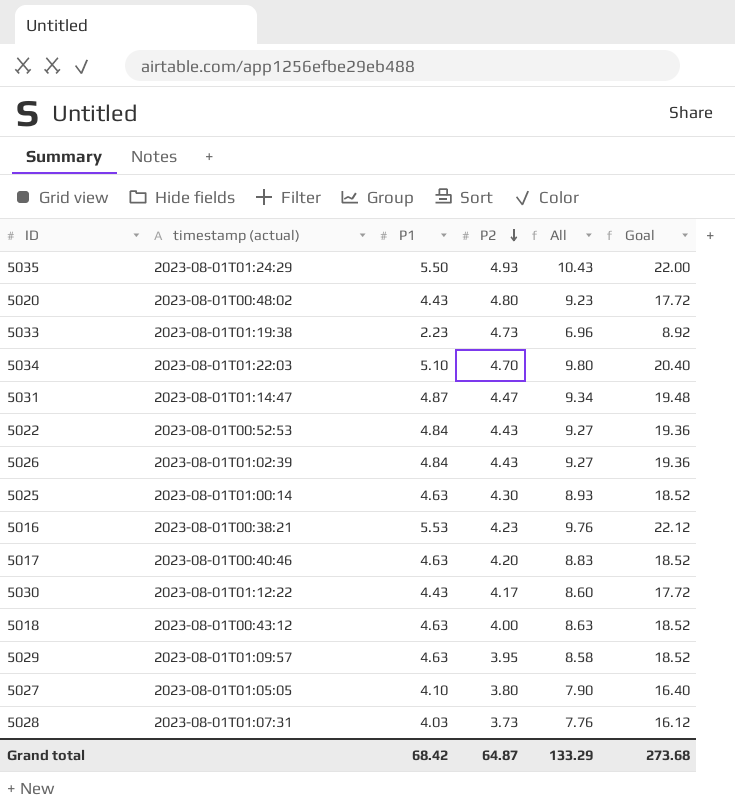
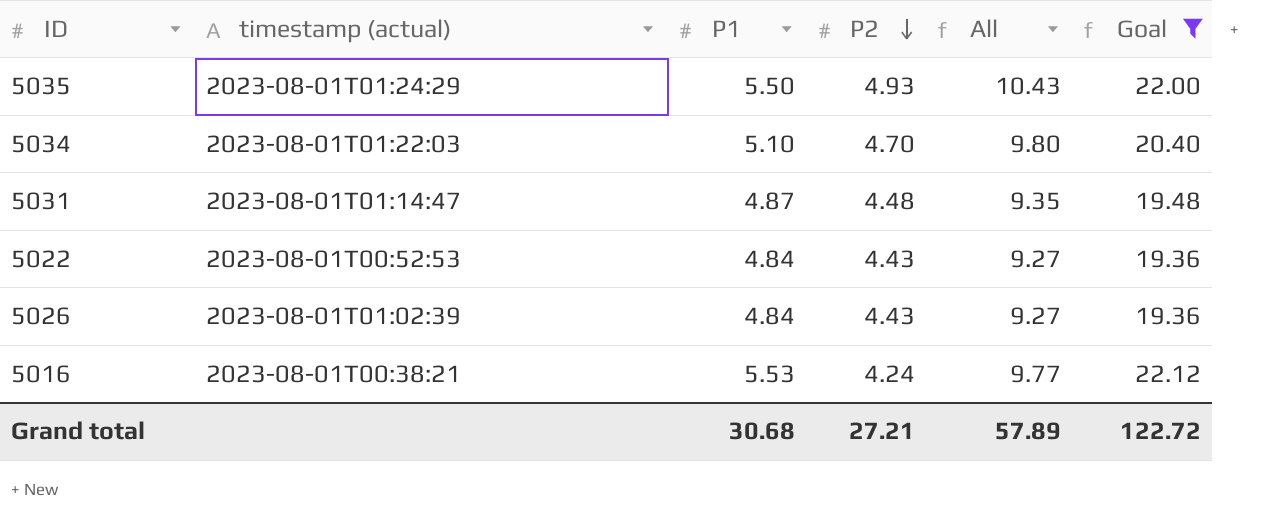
filter: none -> Goal >= 19.36
5031 | P2: 4.47 -> 4.48
5031 | All: 9.34 -> 9.35
5016 | P2: 4.23 -> 4.24
5016 | All: 9.76 -> 9.77
Grand total | P1: 68.42 -> 30.68
Grand total | P2: 64.87 -> 27.21
Grand total | All: 133.29 -> 57.89
Grand total | Goal: 273.68 -> 122.72

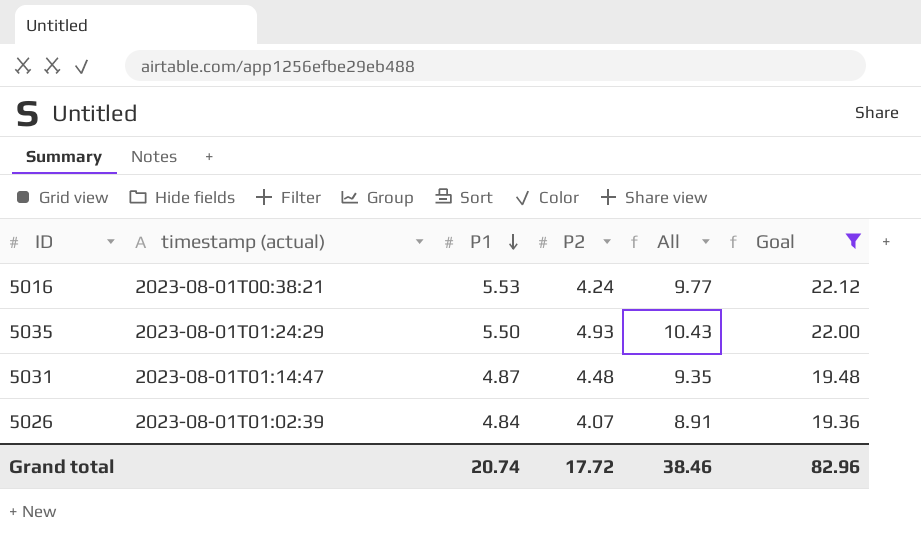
row order: P2 descending -> P1 descending
row 5034: 2023-08-01T01:22:03 | 5.10 | 4.70 | 9.80 | 20.40 -> none
row 5022: 2023-08-01T00:52:53 | 4.84 | 4.43 | 9.27 | 19.36 -> none
5026 | P2: 4.43 -> 4.07
5026 | All: 9.27 -> 8.91
Grand total | P1: 30.68 -> 20.74
Grand total | P2: 27.21 -> 17.72
Grand total | All: 57.89 -> 38.46
Grand total | Goal: 122.72 -> 82.96

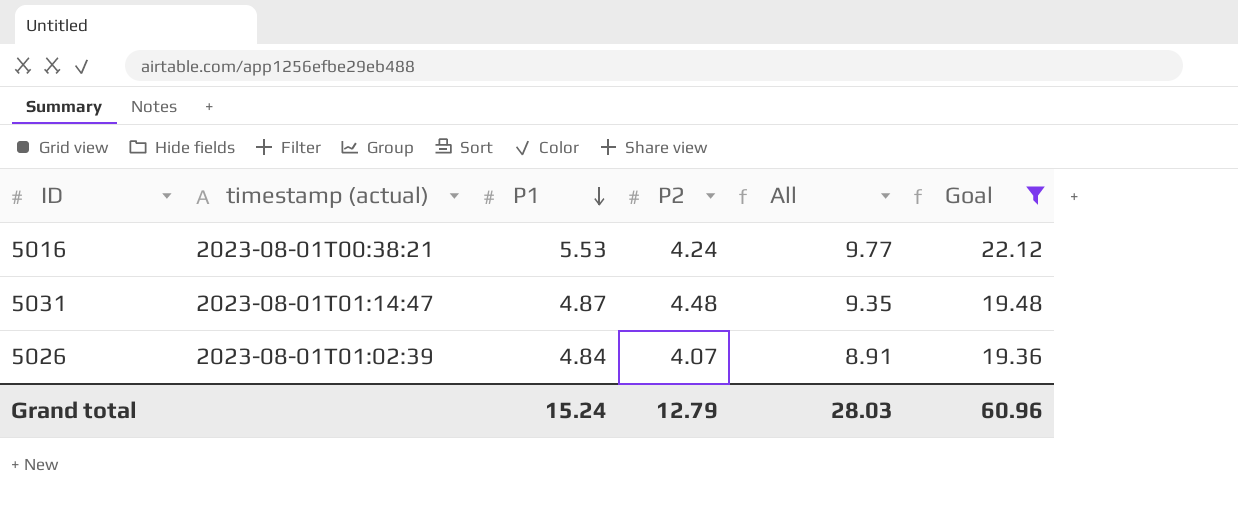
row 5035: 2023-08-01T01:24:29 | 5.50 | 4.93 | 10.43 | 22.00 -> none
Grand total | P1: 20.74 -> 15.24
Grand total | P2: 17.72 -> 12.79
Grand total | All: 38.46 -> 28.03
Grand total | Goal: 82.96 -> 60.96

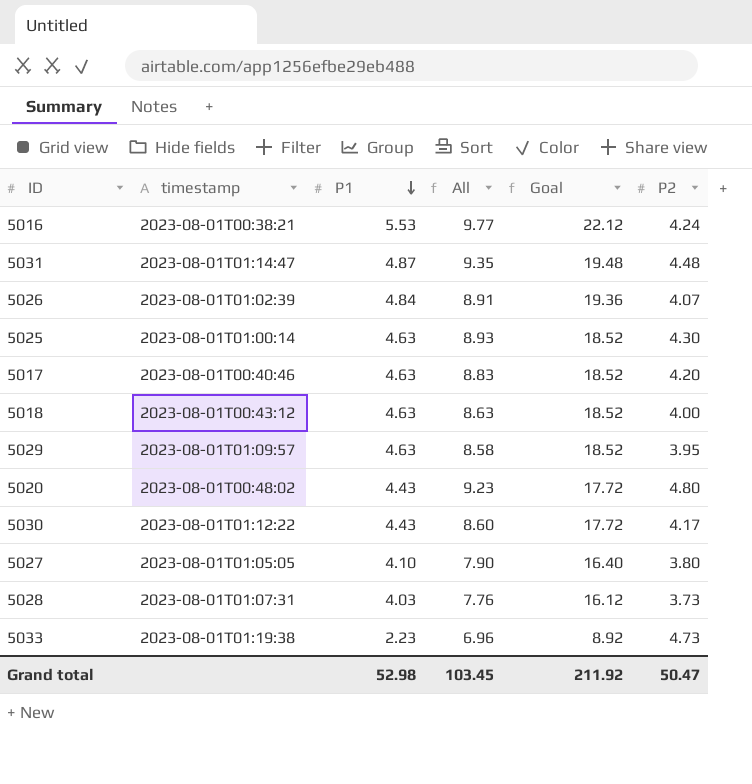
filter: Goal >= 19.36 -> none
column name: timestamp (actual) -> timestamp
column P2 | position: 4 -> 6
Grand total | P1: 15.24 -> 52.98
Grand total | All: 28.03 -> 103.45
Grand total | Goal: 60.96 -> 211.92
Grand total | P2: 12.79 -> 50.47

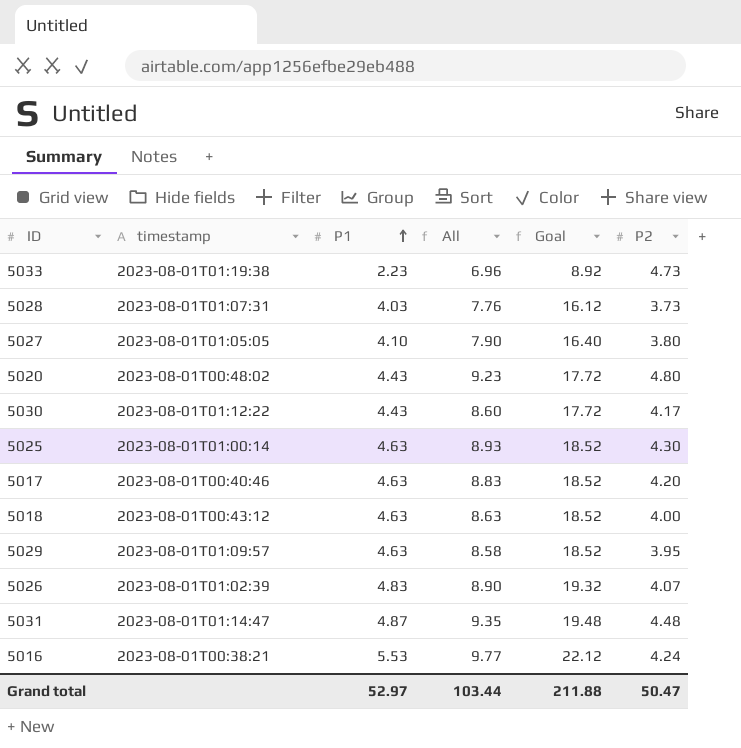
row order: P1 descending -> P1 ascending
5026 | P1: 4.84 -> 4.83
5026 | All: 8.91 -> 8.90
5026 | Goal: 19.36 -> 19.32
Grand total | P1: 52.98 -> 52.97
Grand total | All: 103.45 -> 103.44
Grand total | Goal: 211.92 -> 211.88

